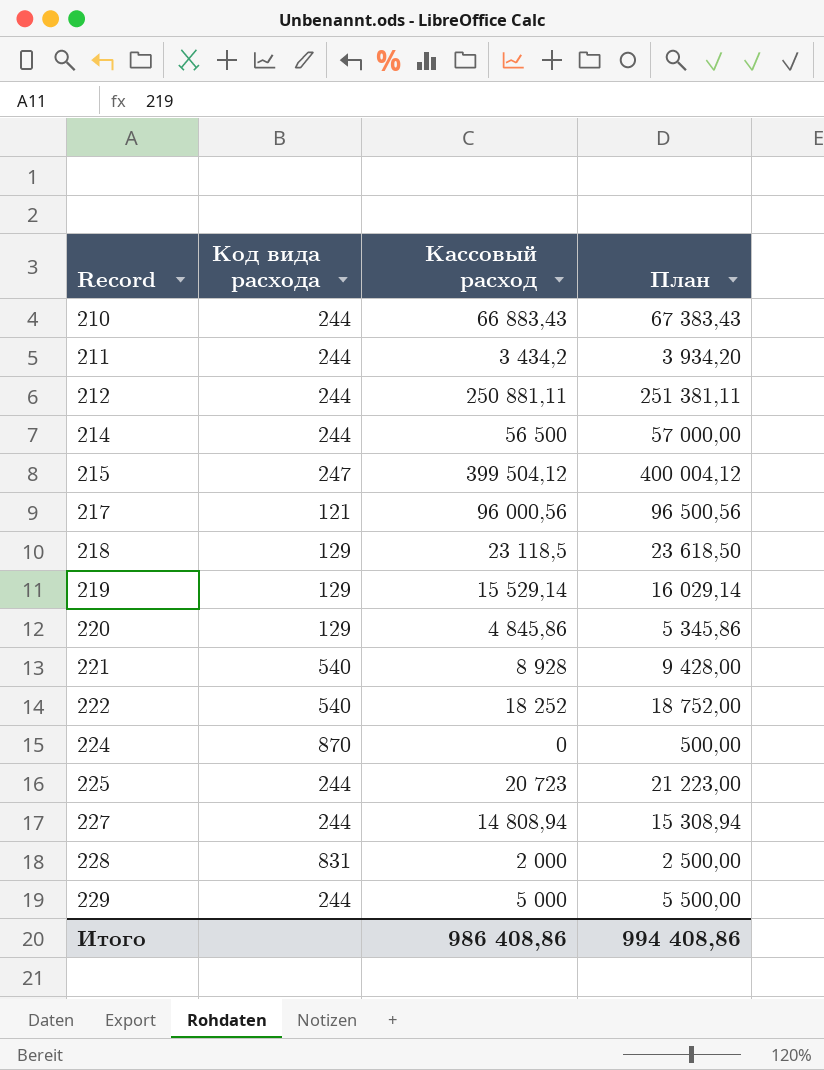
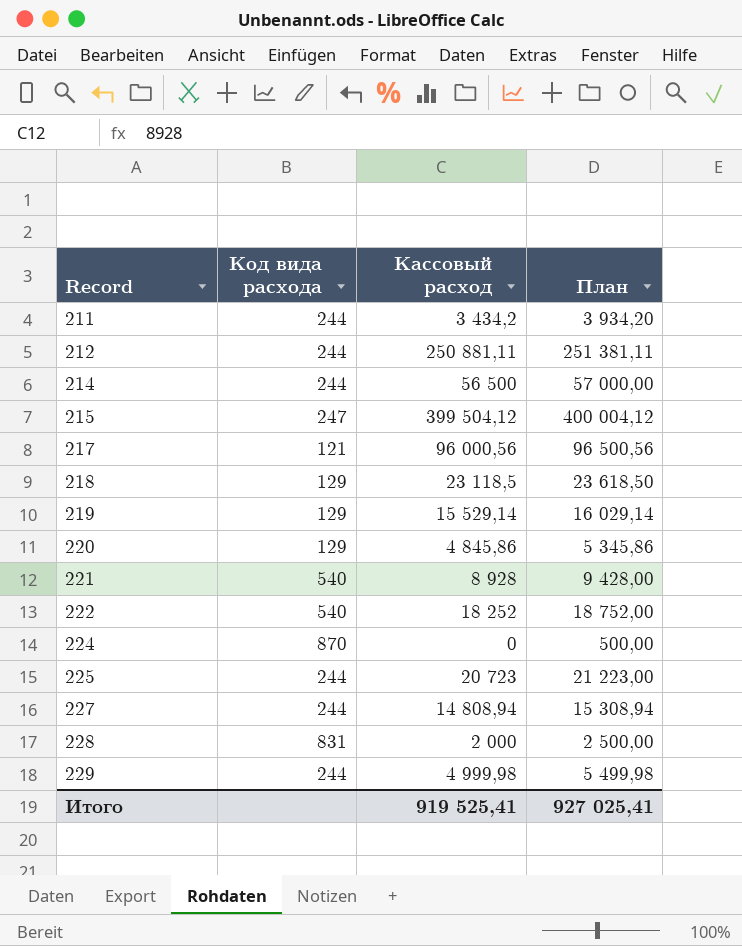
row 210: 244 | 66 883,43 | 67 383,43 -> none
229 | Кассовый расход: 5 000 -> 4 999,98
229 | План: 5 500,00 -> 5 499,98
Итого | Кассовый расход: 986 408,86 -> 919 525,41
Итого | План: 994 408,86 -> 927 025,41

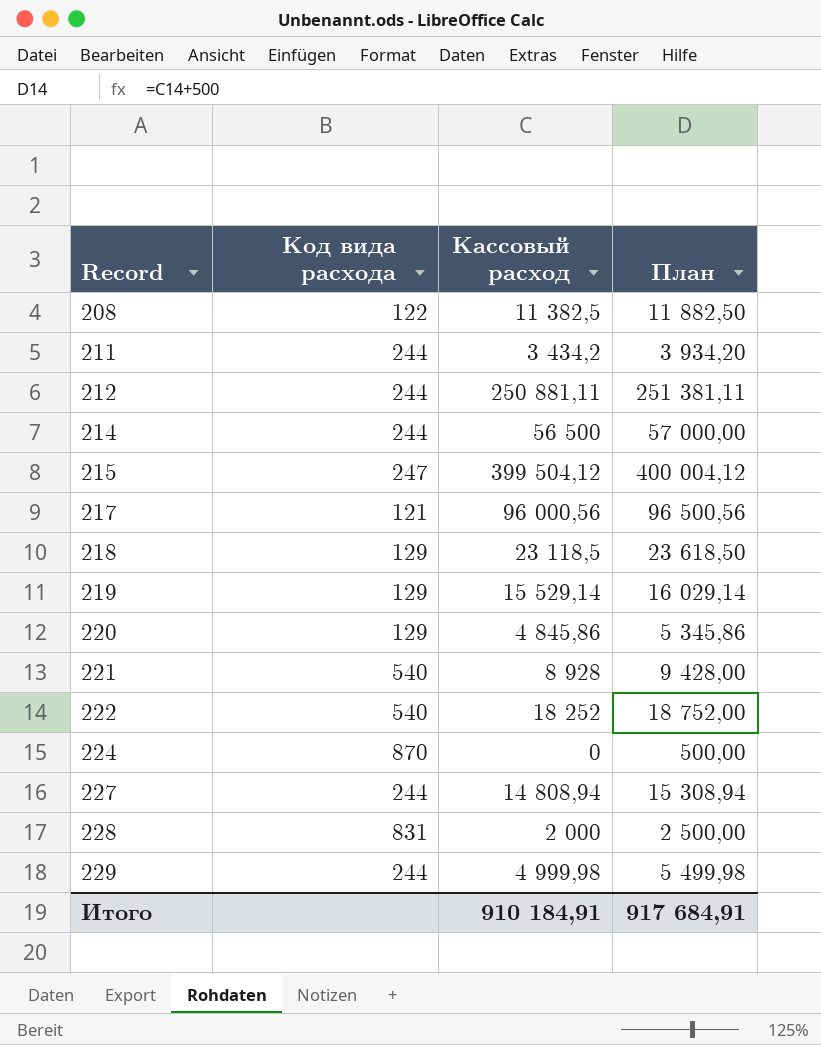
row 225: 244 | 20 723 | 21 223,00 -> none
row 208: none -> 122 | 11 382,5 | 11 882,50
Итого | Кассовый расход: 919 525,41 -> 910 184,91
Итого | План: 927 025,41 -> 917 684,91

